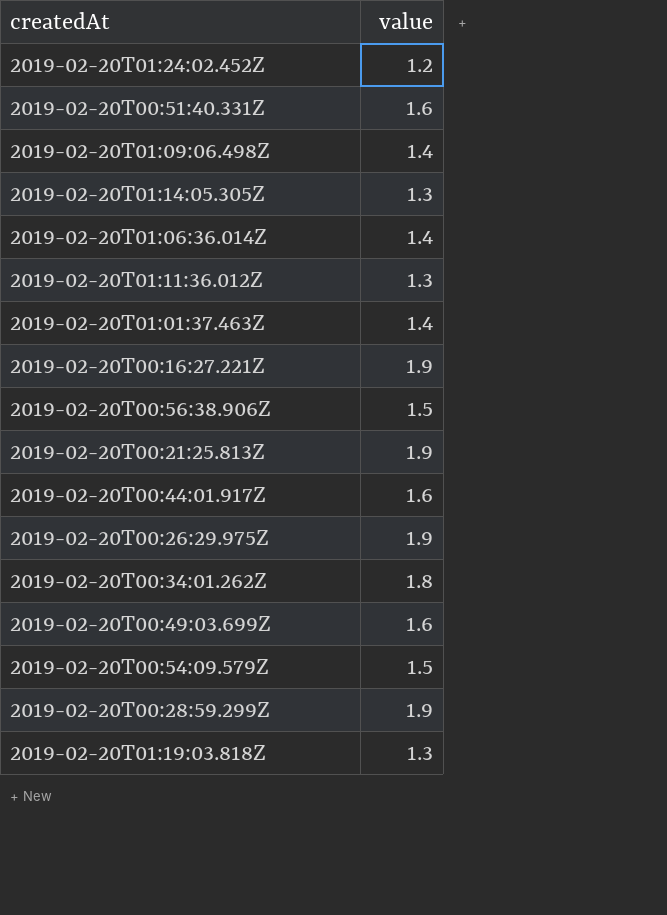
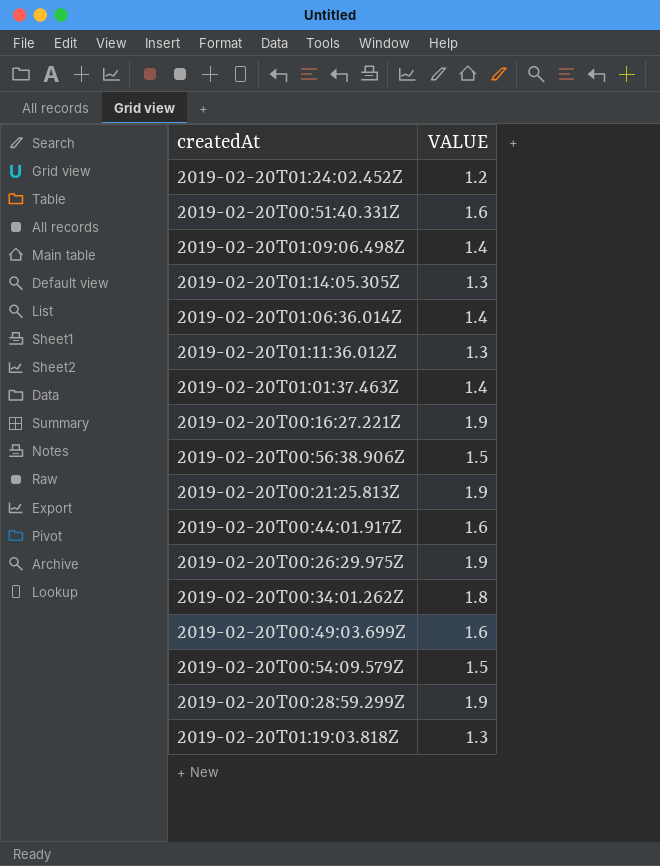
column name: value -> VALUE

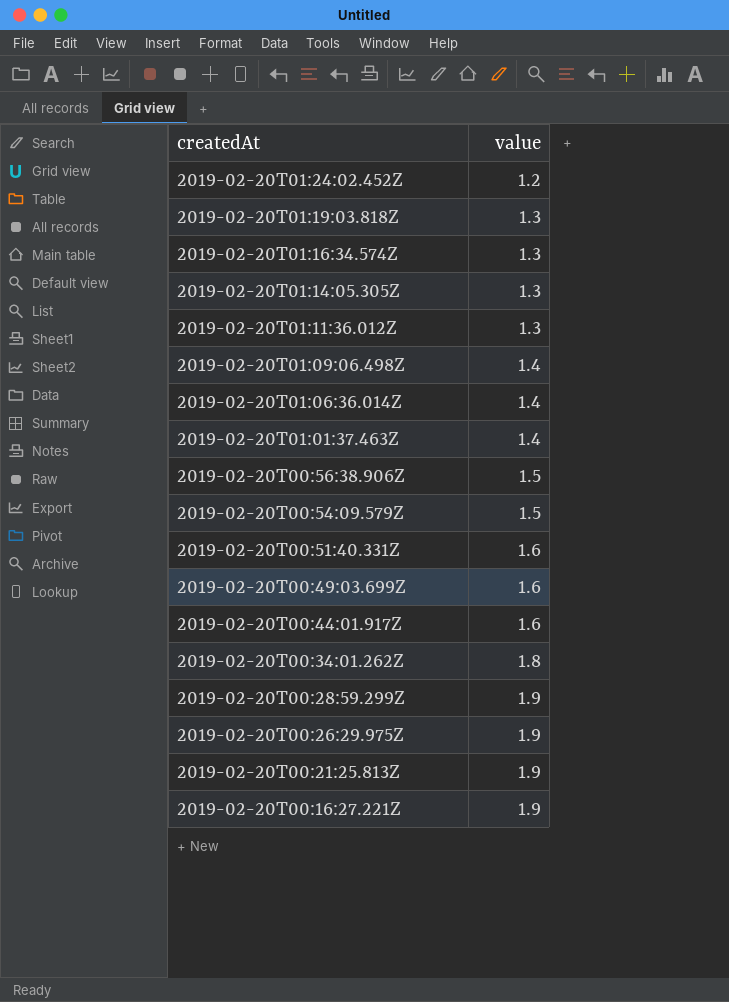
row order: none -> createdAt descending
column name: VALUE -> value
row 2019-02-20T01:16:34.574Z: none -> 1.3

